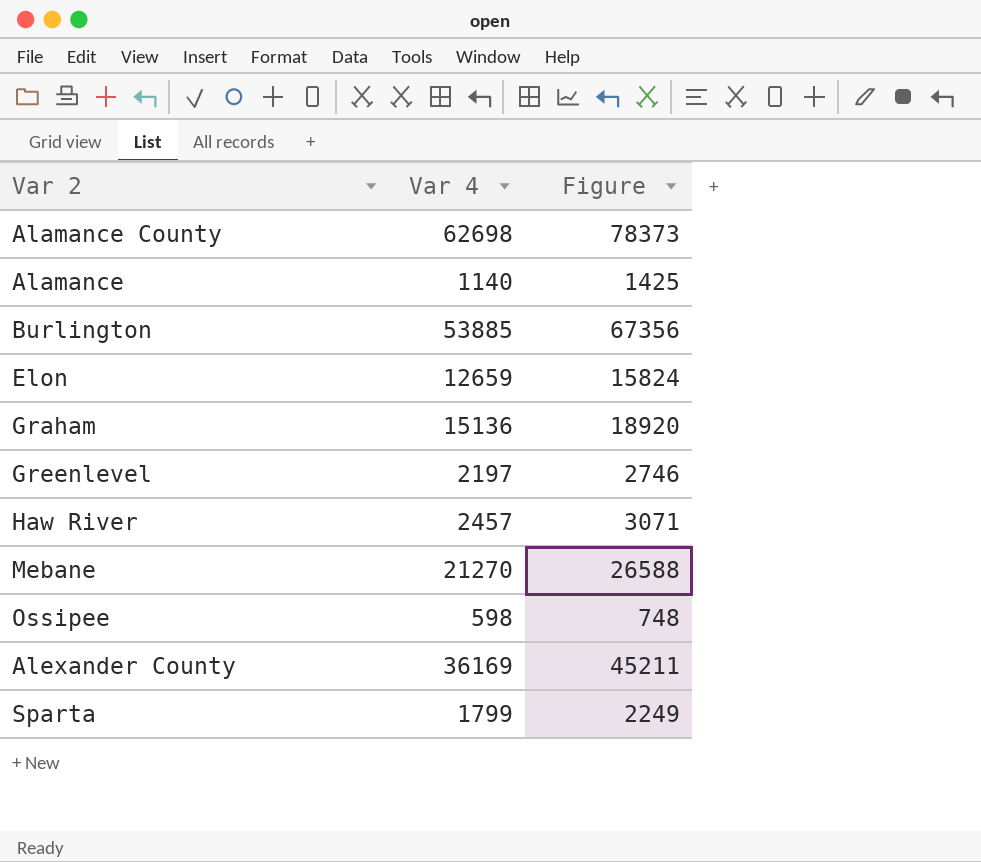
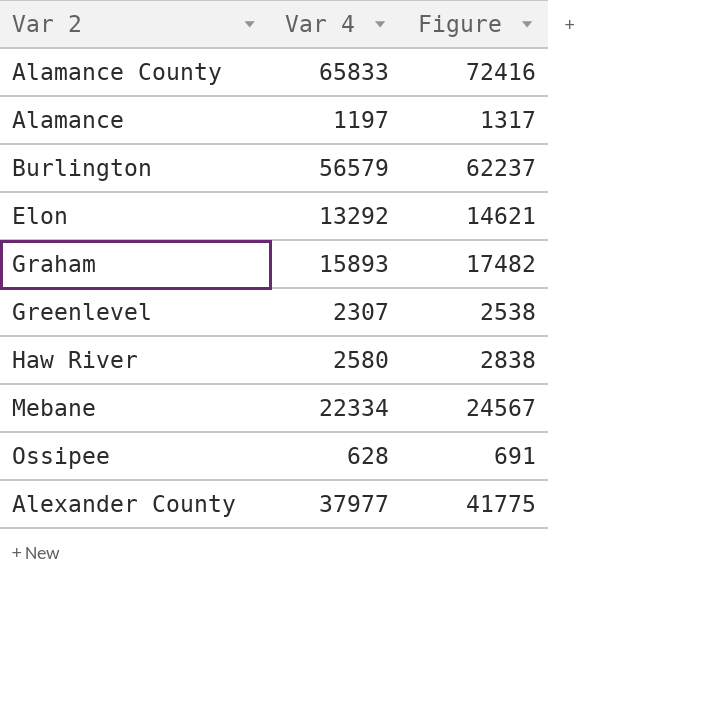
column Figure | formula: [Var 4] * 1.25 -> [Var 4] * 1.1
row Sparta: 1799 | 2249 -> none
Alamance County | Var 4: 62698 -> 65833
Alamance | Var 4: 1140 -> 1197
Burlington | Var 4: 53885 -> 56579
Elon | Var 4: 12659 -> 13292
Graham | Var 4: 15136 -> 15893
Greenlevel | Var 4: 2197 -> 2307
Haw River | Var 4: 2457 -> 2580
Mebane | Var 4: 21270 -> 22334
Ossipee | Var 4: 598 -> 628
Alexander County | Var 4: 36169 -> 37977

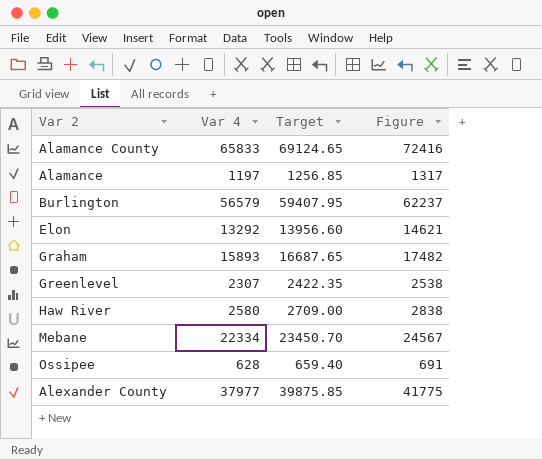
column Target | formula: none -> [Var 4] * 1.05

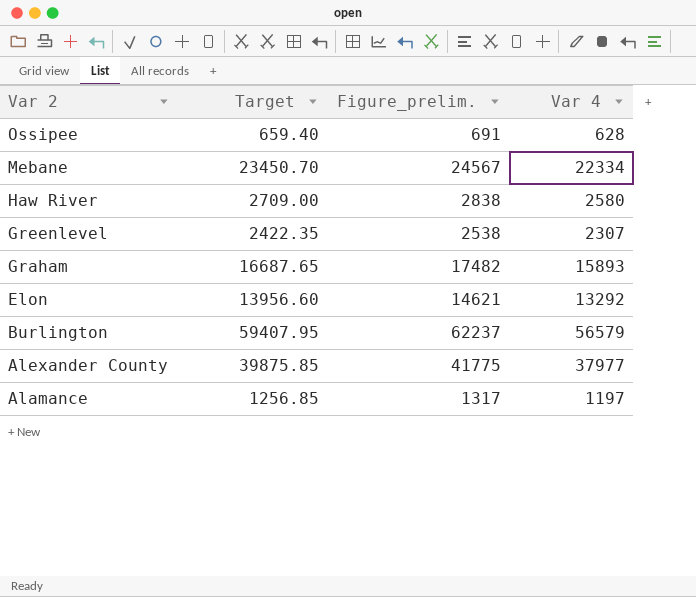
row order: none -> Var 2 descending
column name: Figure -> Figure_prelim.
column Var 4 | position: 2 -> 4
row Alamance County: 65833 | 69124.65 | 72416 -> none

